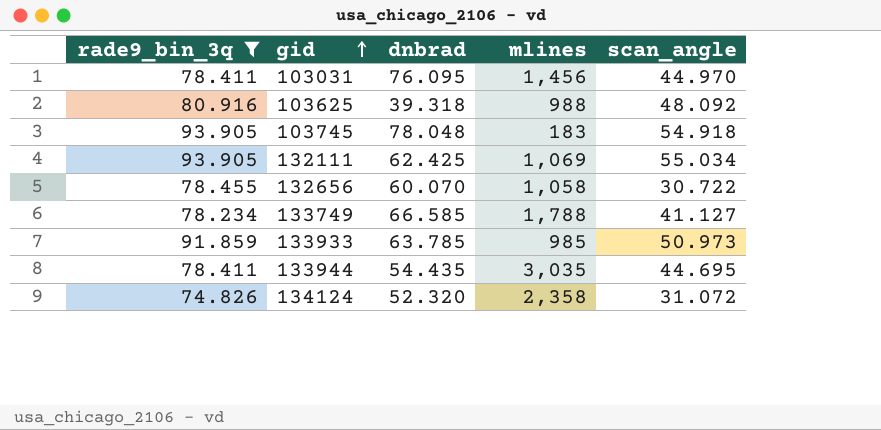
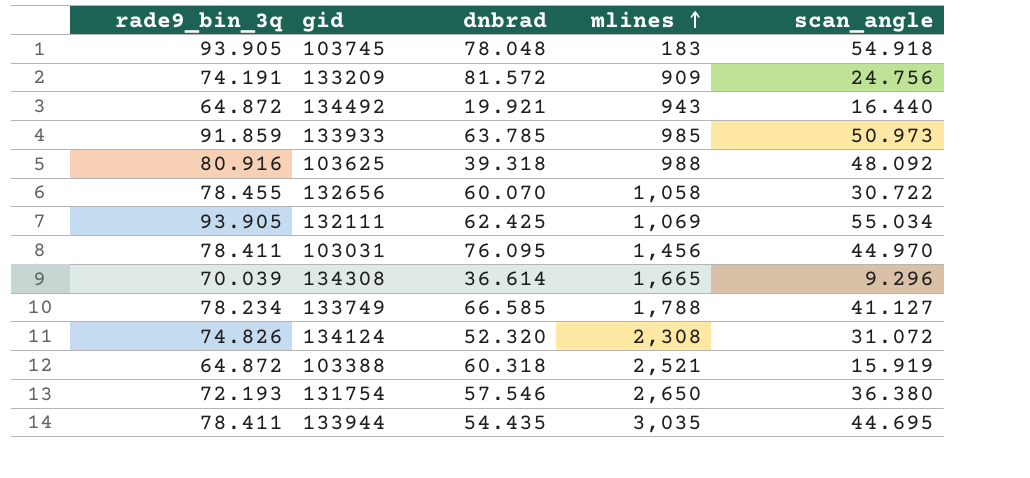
filter: rade9_bin_3q >= 74.826 -> none
row order: gid ascending -> mlines ascending
134124 | mlines: 2,358 -> 2,308

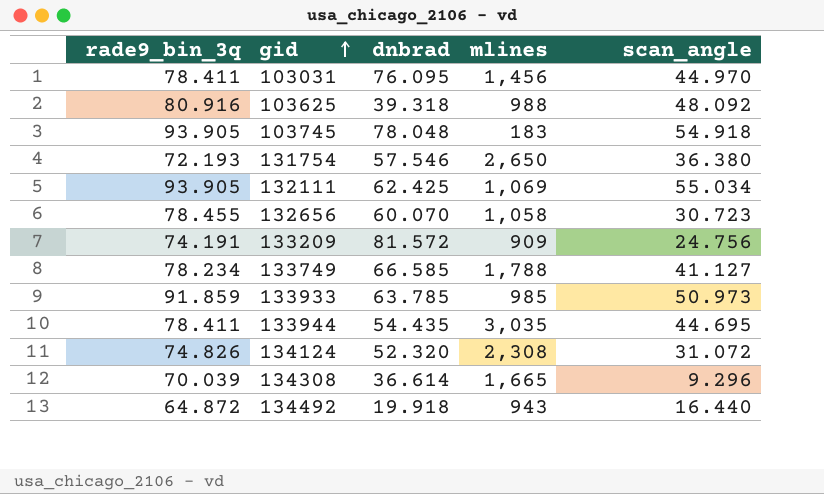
row order: mlines ascending -> gid ascending
row 103388: 64.872 | 60.318 | 2,521 | 15.919 -> none
132656 | scan_angle: 30.722 -> 30.723
134492 | dnbrad: 19.921 -> 19.918

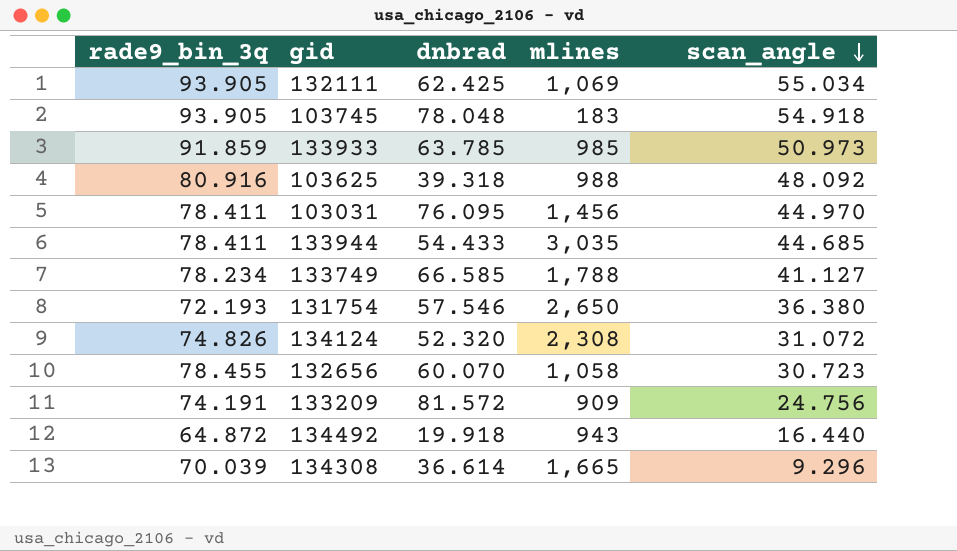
row order: gid ascending -> scan_angle descending
133944 | dnbrad: 54.435 -> 54.433
133944 | scan_angle: 44.695 -> 44.685

